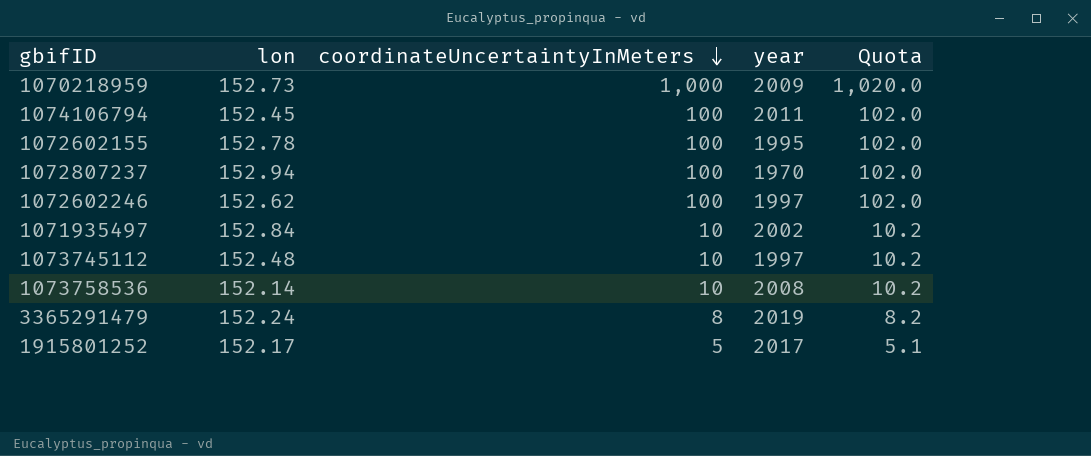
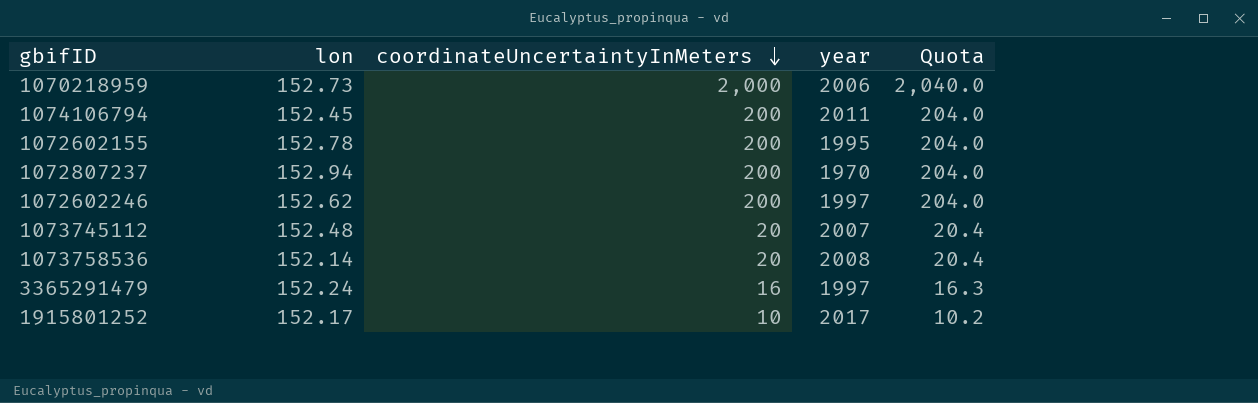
row 1071935497: 152.84 | 10 | 2002 | 10.2 -> none
1070218959 | coordinateUncertaintyInMeters: 1,000 -> 2,000
1070218959 | year: 2009 -> 2006
1070218959 | Quota: 1,020.0 -> 2,040.0
1074106794 | coordinateUncertaintyInMeters: 100 -> 200
1074106794 | Quota: 102.0 -> 204.0
1072602155 | coordinateUncertaintyInMeters: 100 -> 200
1072602155 | Quota: 102.0 -> 204.0
1072807237 | coordinateUncertaintyInMeters: 100 -> 200
1072807237 | Quota: 102.0 -> 204.0
1072602246 | coordinateUncertaintyInMeters: 100 -> 200
1072602246 | Quota: 102.0 -> 204.0
1073745112 | coordinateUncertaintyInMeters: 10 -> 20
1073745112 | year: 1997 -> 2007
1073745112 | Quota: 10.2 -> 20.4
1073758536 | coordinateUncertaintyInMeters: 10 -> 20
1073758536 | Quota: 10.2 -> 20.4
3365291479 | coordinateUncertaintyInMeters: 8 -> 16
3365291479 | year: 2019 -> 1997
3365291479 | Quota: 8.2 -> 16.3
1915801252 | coordinateUncertaintyInMeters: 5 -> 10
1915801252 | Quota: 5.1 -> 10.2

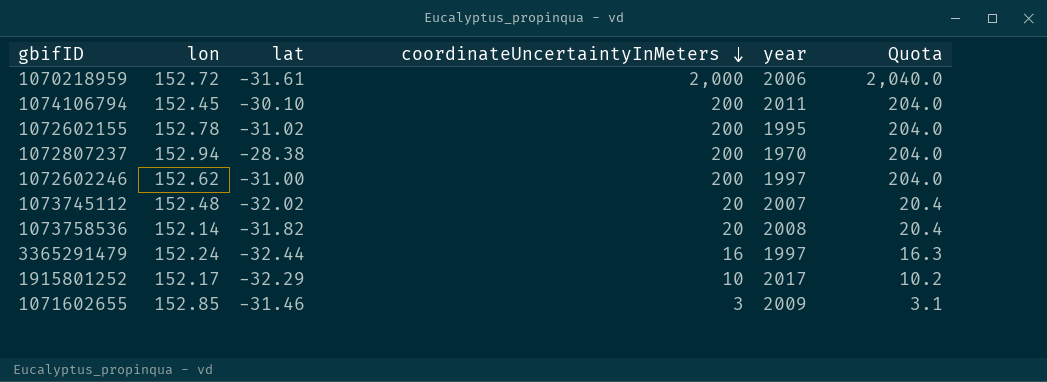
column lat | position: none -> 3
1070218959 | lon: 152.73 -> 152.72
row 1071602655: none -> 152.85 | -31.46 | 3 | 2009 | 3.1

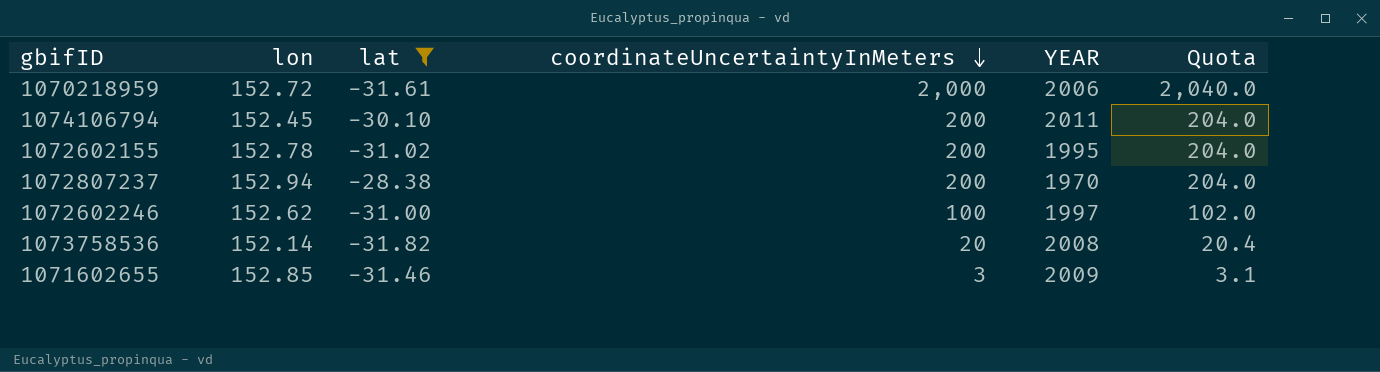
filter: none -> lat >= -31.82
column name: year -> YEAR
1072602246 | coordinateUncertaintyInMeters: 200 -> 100
1072602246 | Quota: 204.0 -> 102.0

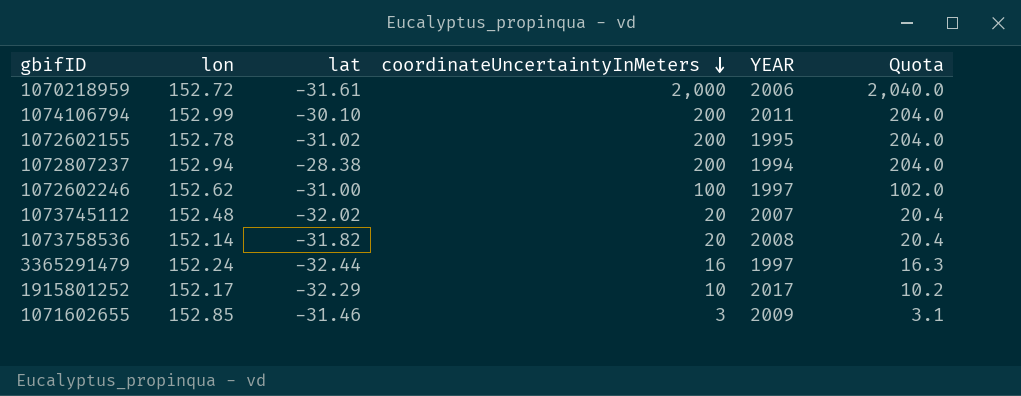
filter: lat >= -31.82 -> none
1074106794 | lon: 152.45 -> 152.99
1072807237 | YEAR: 1970 -> 1994

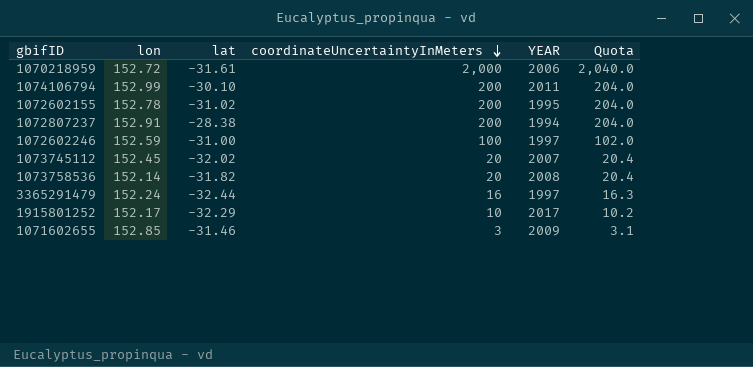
1072807237 | lon: 152.94 -> 152.91
1072602246 | lon: 152.62 -> 152.59
1073745112 | lon: 152.48 -> 152.45

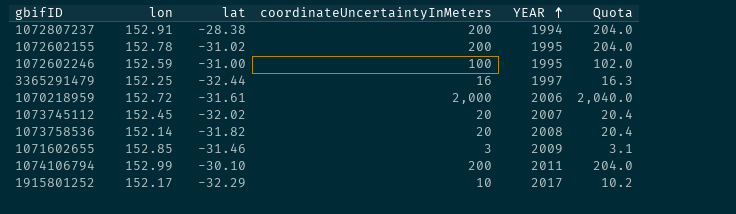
row order: coordinateUncertaintyInMeters descending -> YEAR ascending
1072602246 | YEAR: 1997 -> 1995
3365291479 | lon: 152.24 -> 152.25

